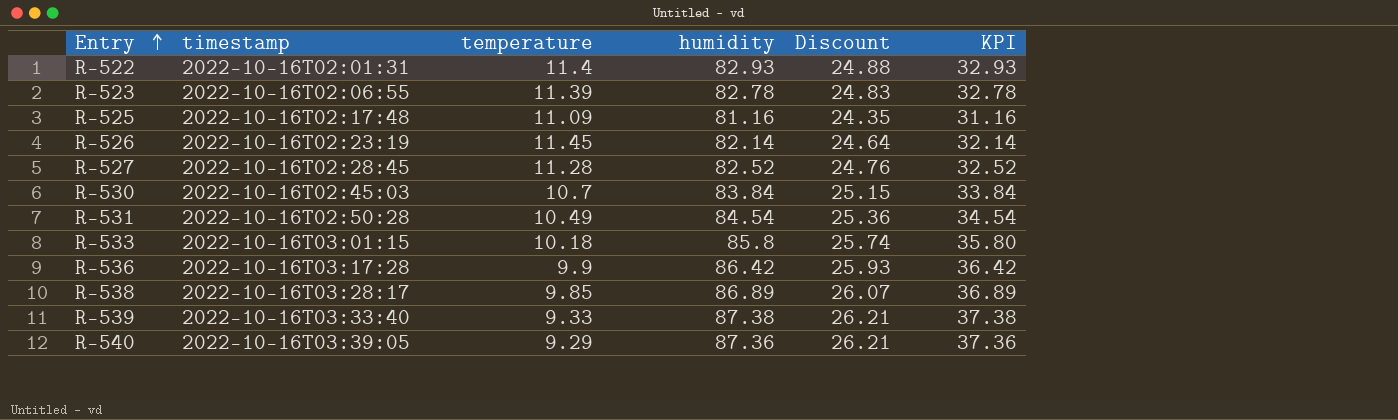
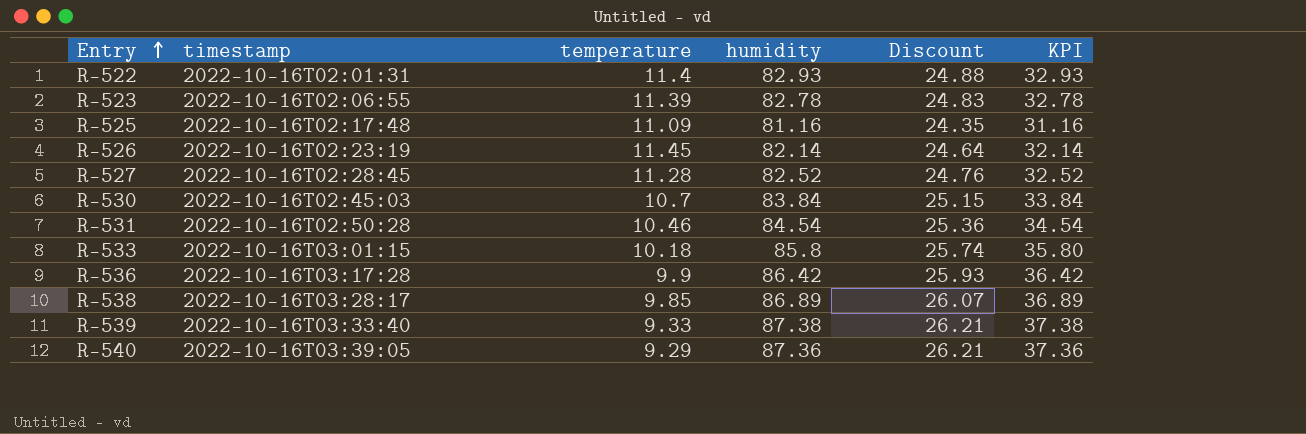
R-531 | temperature: 10.49 -> 10.46

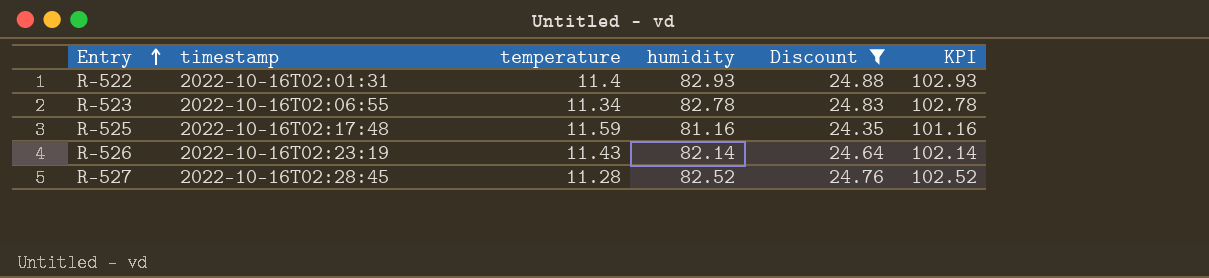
filter: none -> Discount <= 24.88
column KPI | formula: [humidity] - 50 -> [humidity] + 20
R-523 | temperature: 11.39 -> 11.34
R-525 | temperature: 11.09 -> 11.59
R-526 | temperature: 11.45 -> 11.43

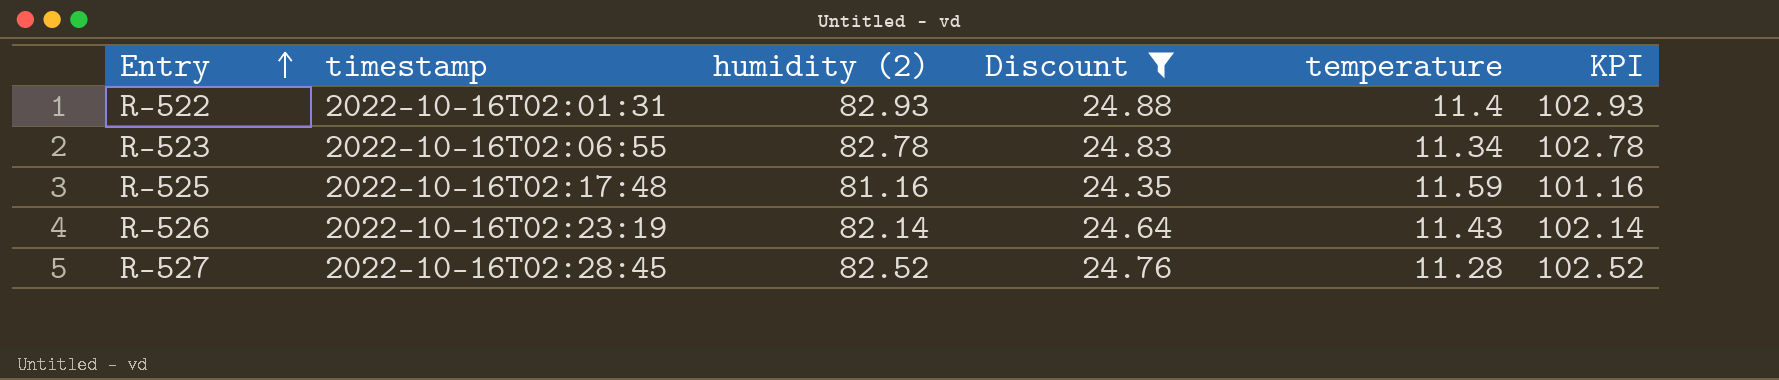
column name: humidity -> humidity (2)
column temperature | position: 3 -> 5

